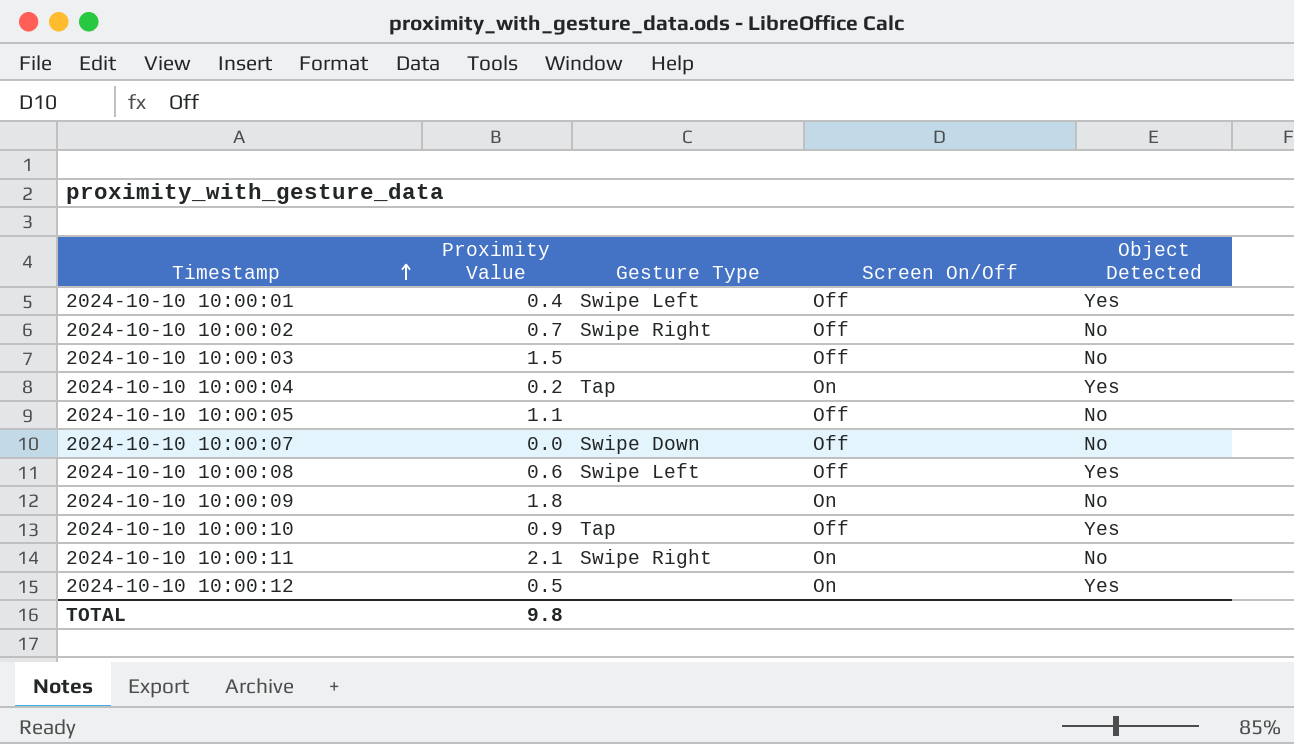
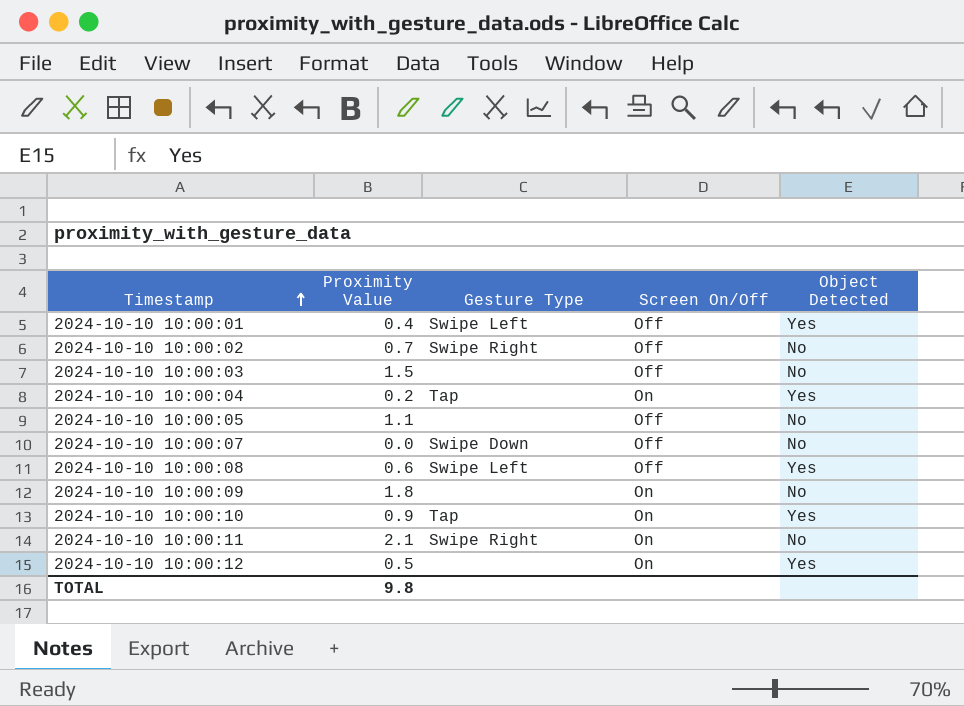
2024-10-10 10:00:10 | Screen On/Off: Off -> On

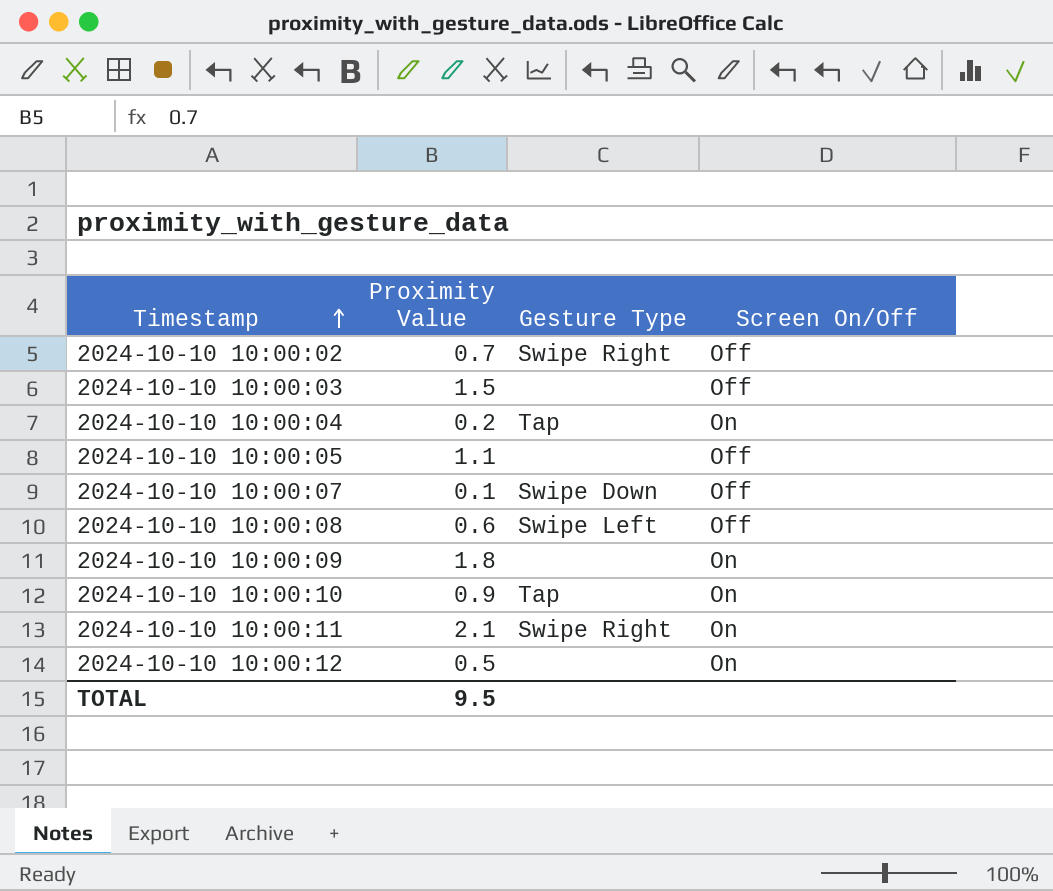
column Object Detected | position: 5 -> none
row 2024-10-10 10:00:01: 0.4 | Swipe Left | Off | Yes -> none
2024-10-10 10:00:07 | Proximity Value: 0.0 -> 0.1
TOTAL | Proximity Value: 9.8 -> 9.5

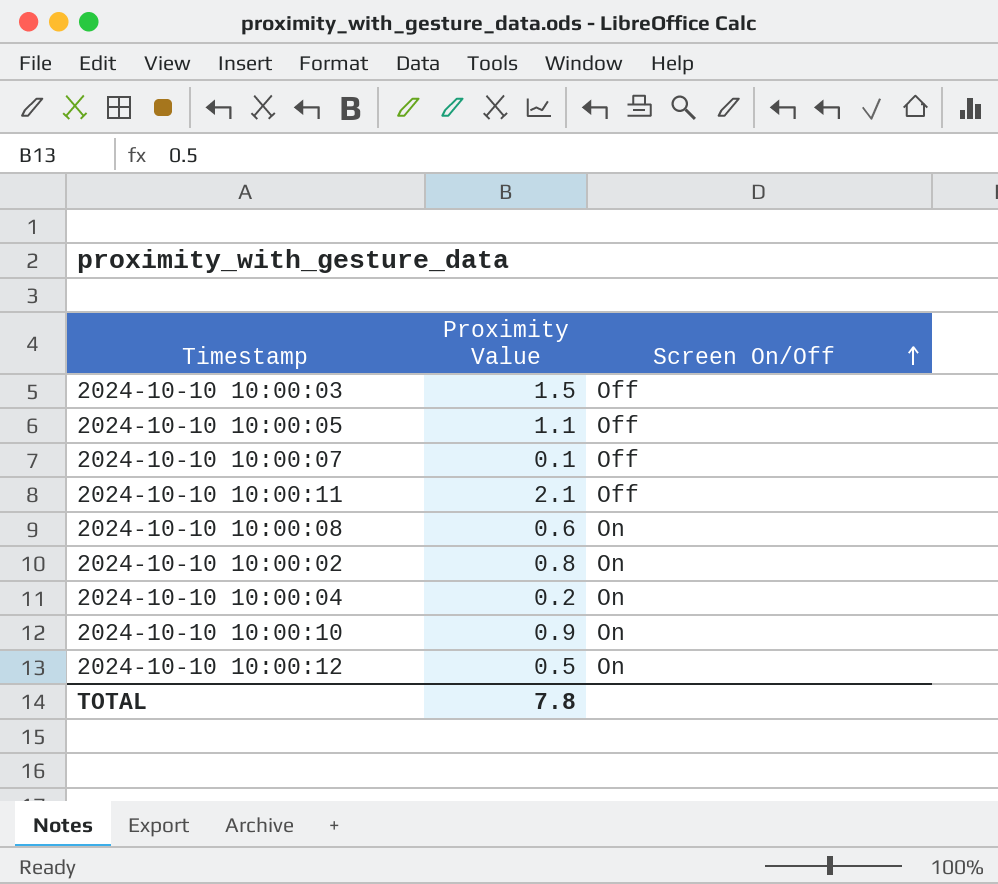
row order: Timestamp ascending -> Screen On/Off ascending
column Gesture Type | position: 3 -> none
row 2024-10-10 10:00:09: 1.8 | none | On -> none
2024-10-10 10:00:11 | Screen On/Off: On -> Off
2024-10-10 10:00:08 | Screen On/Off: Off -> On
2024-10-10 10:00:02 | Proximity Value: 0.7 -> 0.8
2024-10-10 10:00:02 | Screen On/Off: Off -> On
TOTAL | Proximity Value: 9.5 -> 7.8

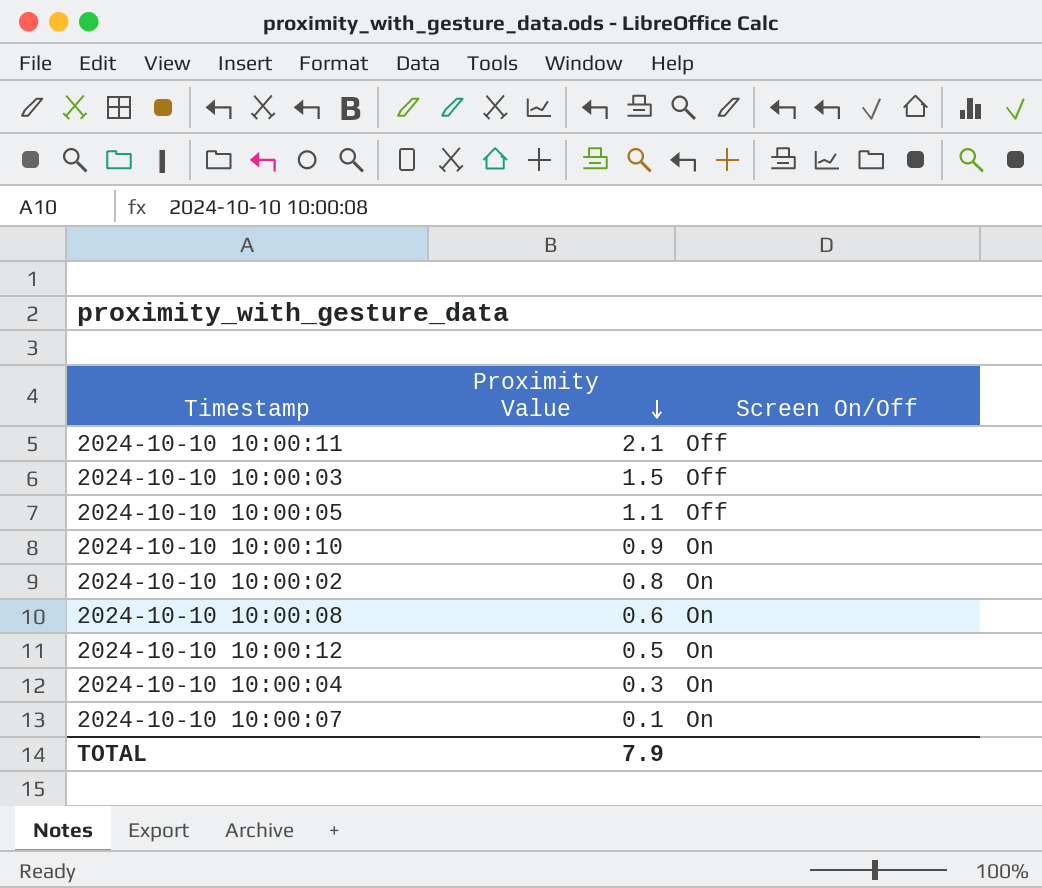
row order: Screen On/Off ascending -> Proximity Value descending
2024-10-10 10:00:04 | Proximity Value: 0.2 -> 0.3
2024-10-10 10:00:07 | Screen On/Off: Off -> On
TOTAL | Proximity Value: 7.8 -> 7.9

